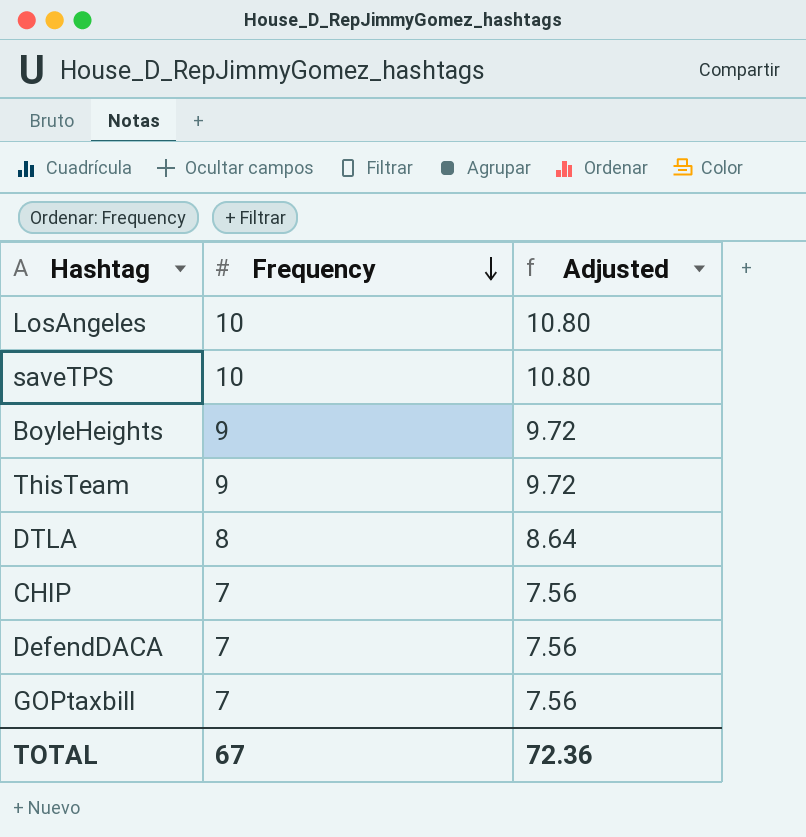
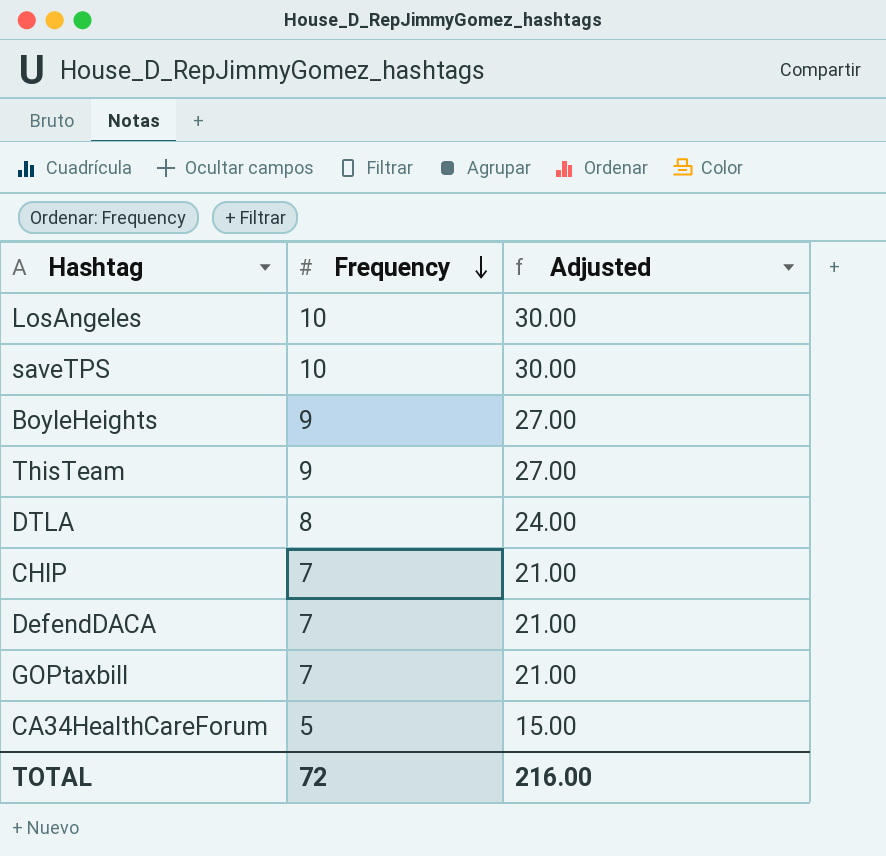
column Adjusted | formula: [Frequency] * 1.08 -> [Frequency] * 3
row CA34HealthCareForum: none -> 5 | 15.00
TOTAL | Frequency: 67 -> 72
TOTAL | Adjusted: 72.36 -> 216.00

